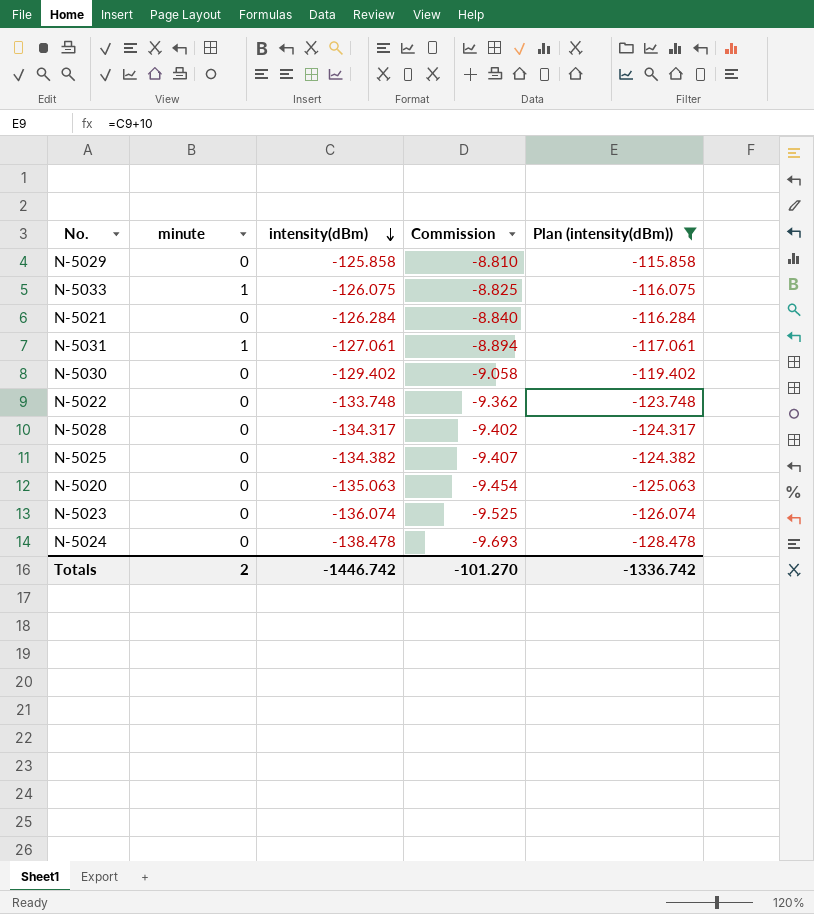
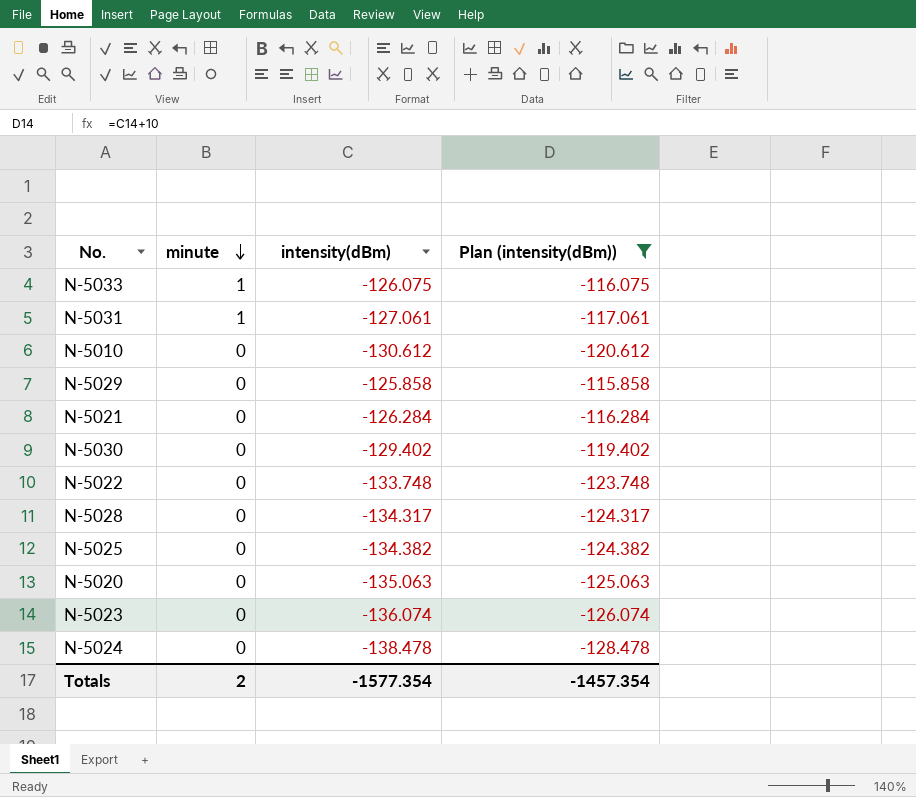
row order: intensity(dBm) descending -> minute descending
column Commission | formula: [intensity(dBm)] * 0.07 -> none
row N-5010: none -> 0 | -130.612 | -120.612
Totals | intensity(dBm): -1446.742 -> -1577.354
Totals | Plan (intensity(dBm)): -1336.742 -> -1457.354

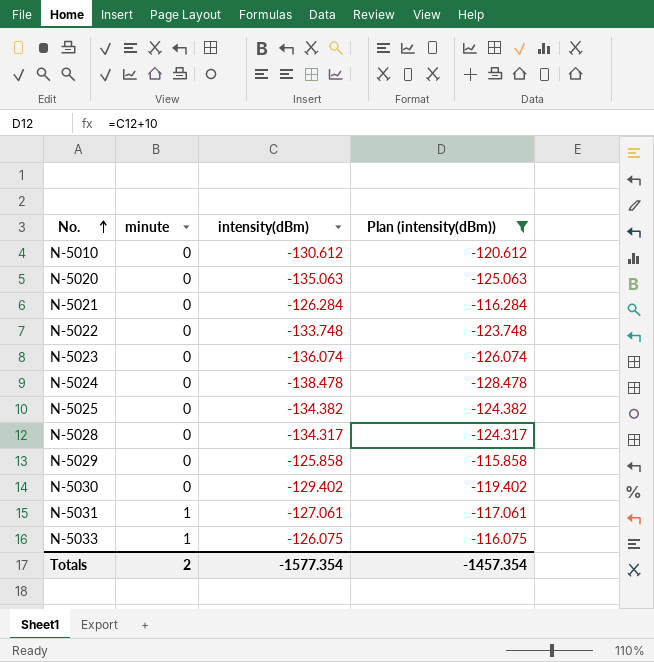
row order: minute descending -> No. ascending

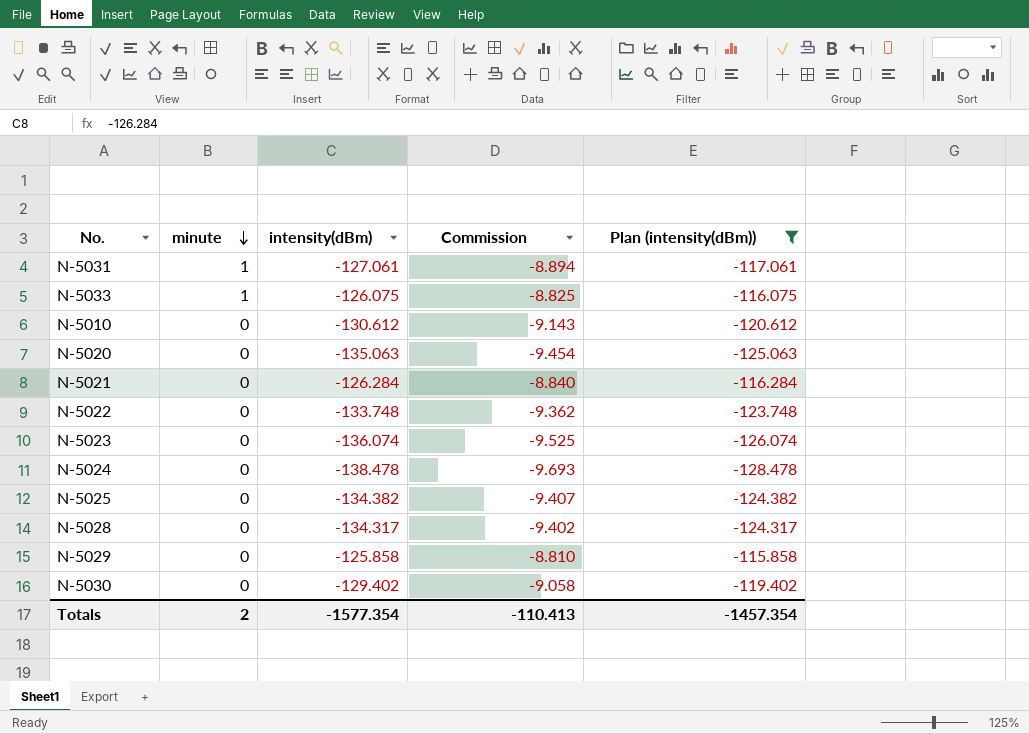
row order: No. ascending -> minute descending
column Commission | formula: none -> [intensity(dBm)] * 0.07

